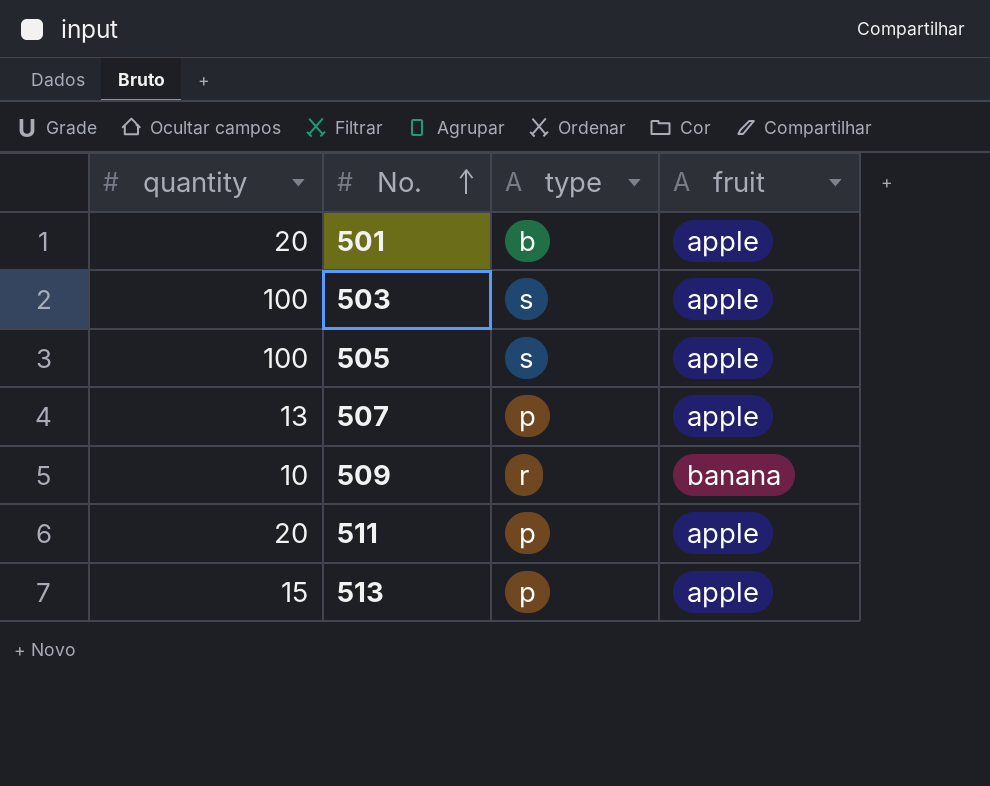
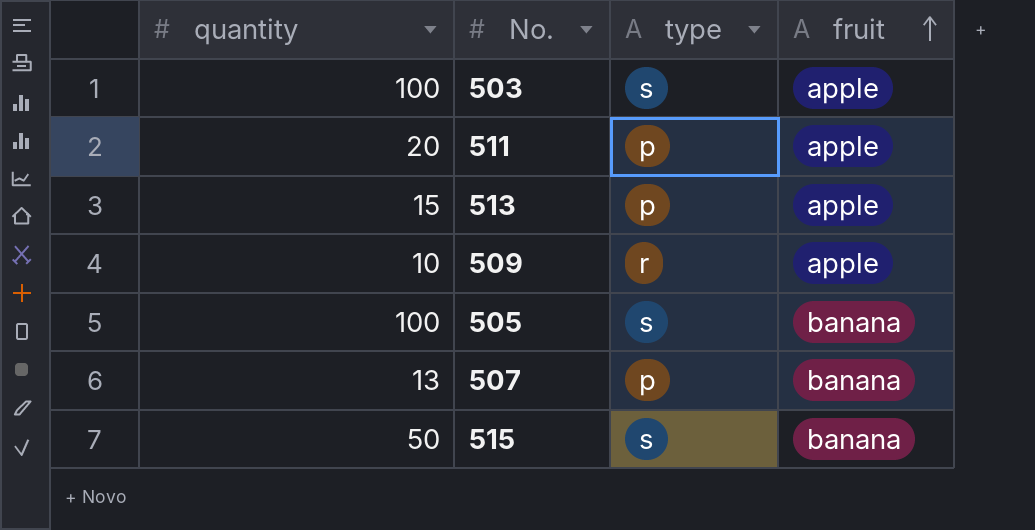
row order: No. ascending -> fruit ascending
row 501: 20 | b | apple -> none
509 | fruit: banana -> apple
505 | fruit: apple -> banana
507 | fruit: apple -> banana
row 515: none -> 50 | s | banana

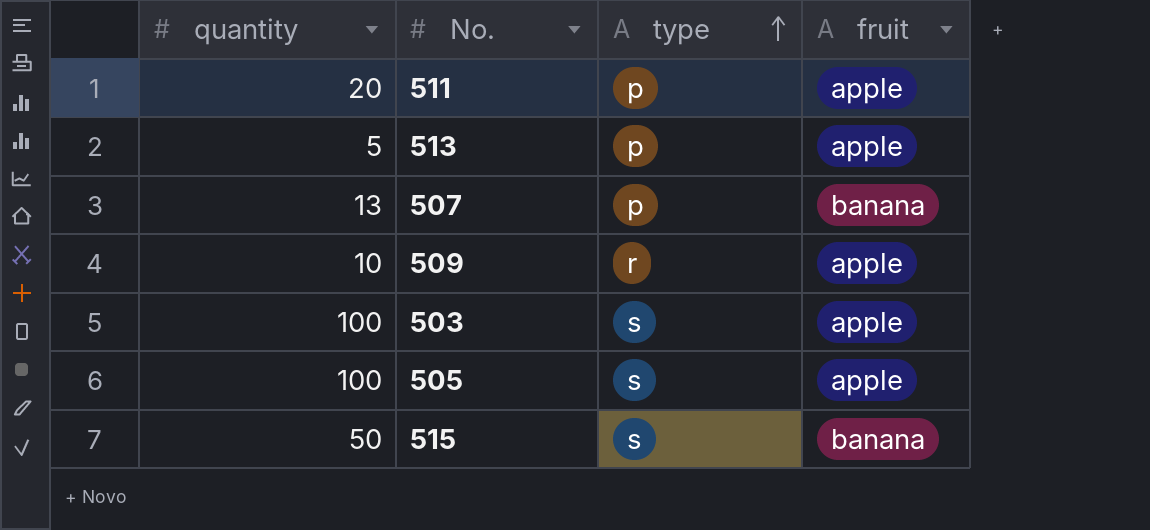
row order: fruit ascending -> type ascending
513 | quantity: 15 -> 5
505 | fruit: banana -> apple

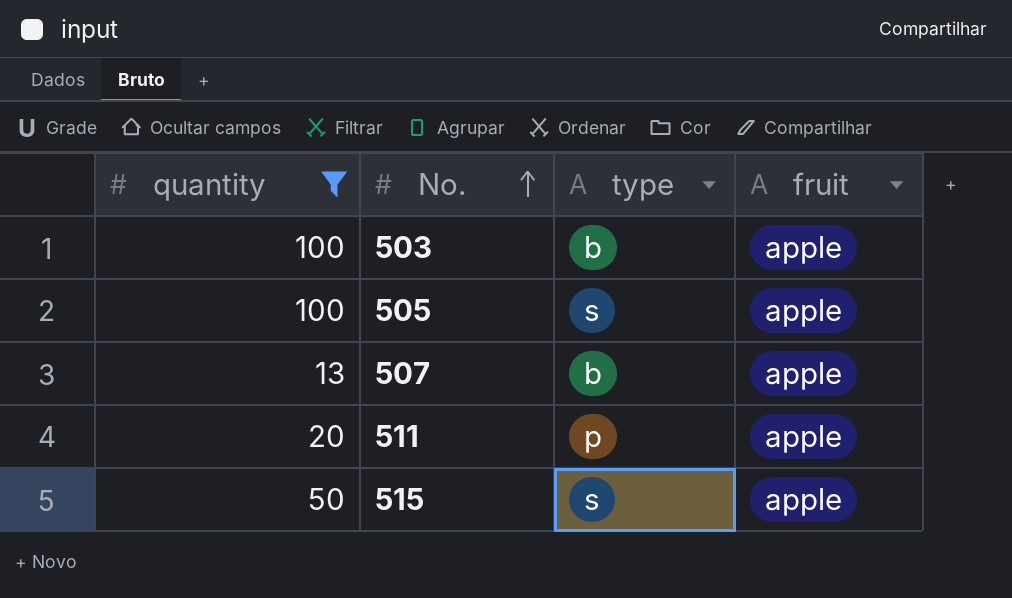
filter: none -> quantity >= 13
row order: type ascending -> No. ascending
503 | type: s -> b
507 | type: p -> b
507 | fruit: banana -> apple
515 | fruit: banana -> apple

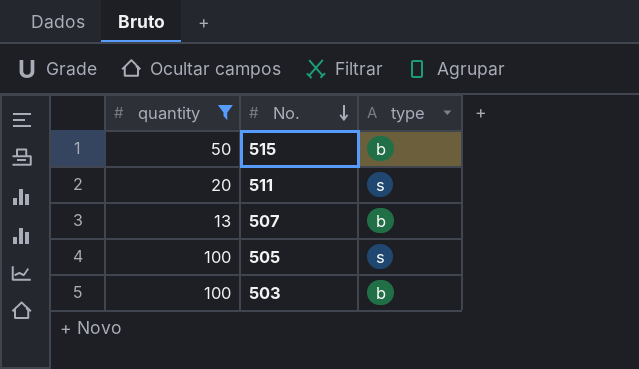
row order: No. ascending -> No. descending
column fruit | position: 4 -> none
515 | type: s -> b
511 | type: p -> s

